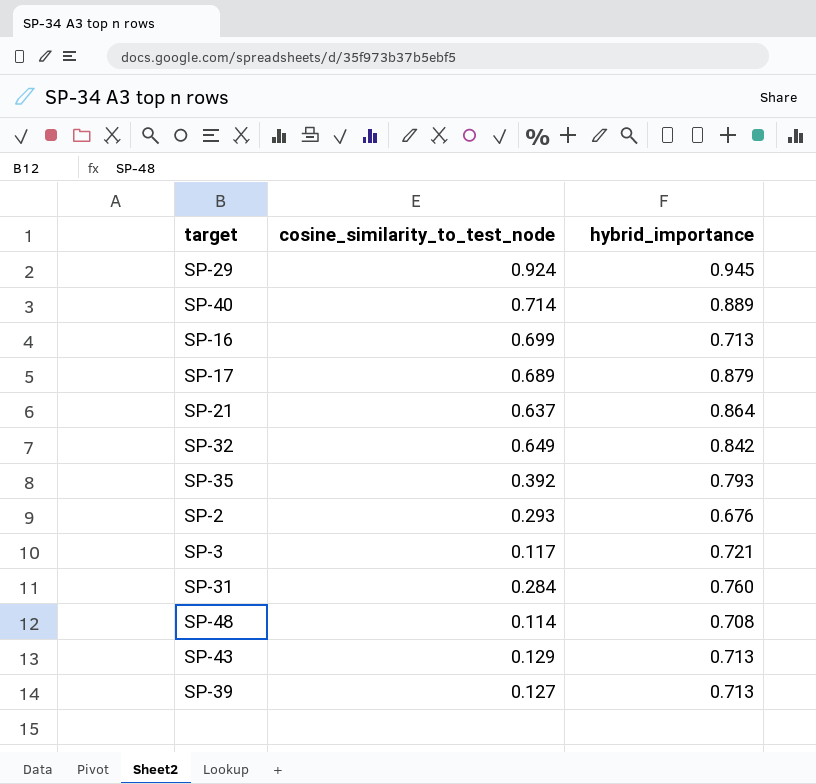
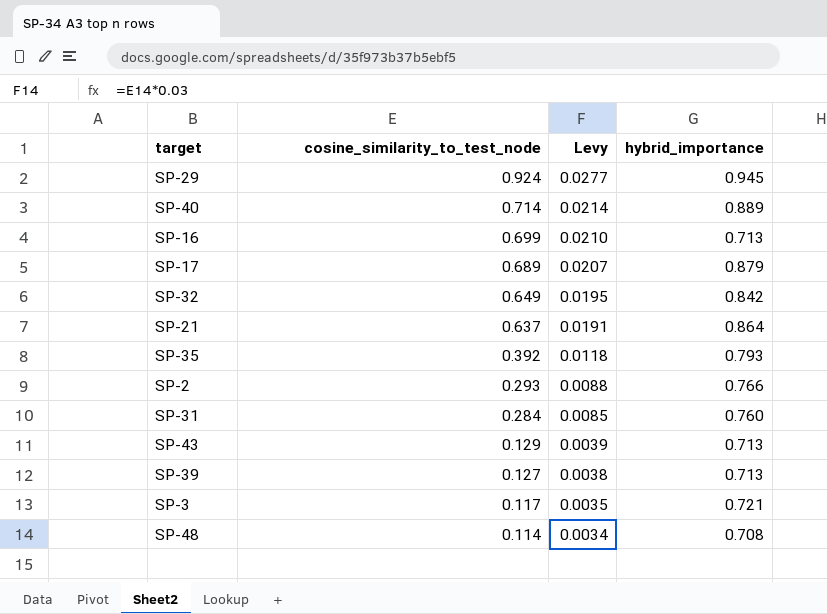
row order: none -> cosine_similarity_to_test_node descending
column Levy | formula: none -> [cosine_similarity_to_test_node] * 0.03
SP-2 | hybrid_importance: 0.676 -> 0.766

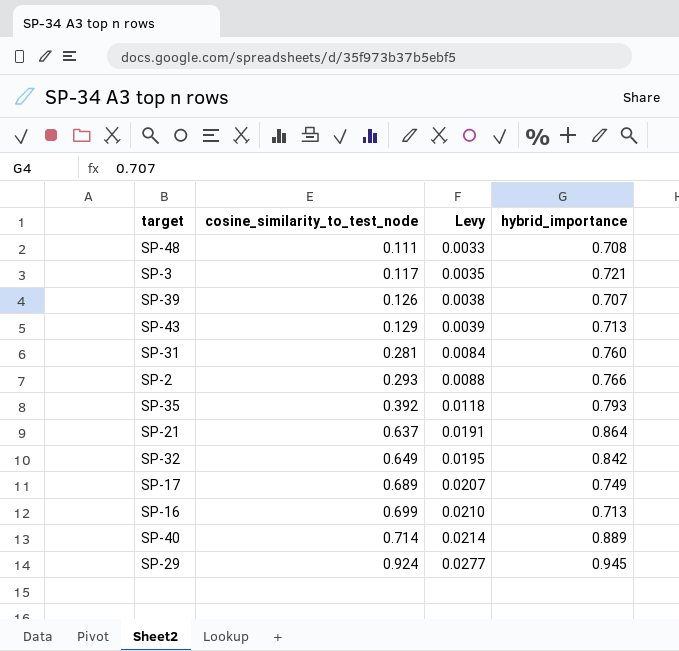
row order: cosine_similarity_to_test_node descending -> cosine_similarity_to_test_node ascending
SP-48 | cosine_similarity_to_test_node: 0.114 -> 0.111
SP-48 | Levy: 0.0034 -> 0.0033
SP-39 | cosine_similarity_to_test_node: 0.127 -> 0.126
SP-39 | hybrid_importance: 0.713 -> 0.707
SP-31 | cosine_similarity_to_test_node: 0.284 -> 0.281
SP-31 | Levy: 0.0085 -> 0.0084
SP-17 | hybrid_importance: 0.879 -> 0.749

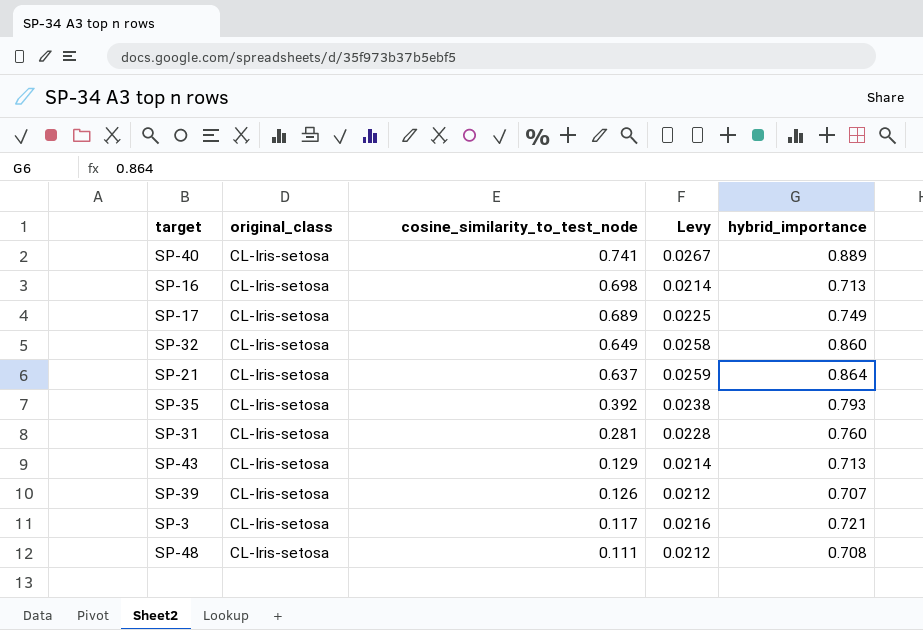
row order: cosine_similarity_to_test_node ascending -> cosine_similarity_to_test_node descending
column original_class | position: none -> 2
column Levy | formula: [cosine_similarity_to_test_node] * 0.03 -> [hybrid_importance] * 0.03
row SP-2: 0.293 | 0.0088 | 0.766 -> none
row SP-29: 0.924 | 0.0277 | 0.945 -> none
SP-40 | cosine_similarity_to_test_node: 0.714 -> 0.741
SP-16 | cosine_similarity_to_test_node: 0.699 -> 0.698
SP-32 | hybrid_importance: 0.842 -> 0.860

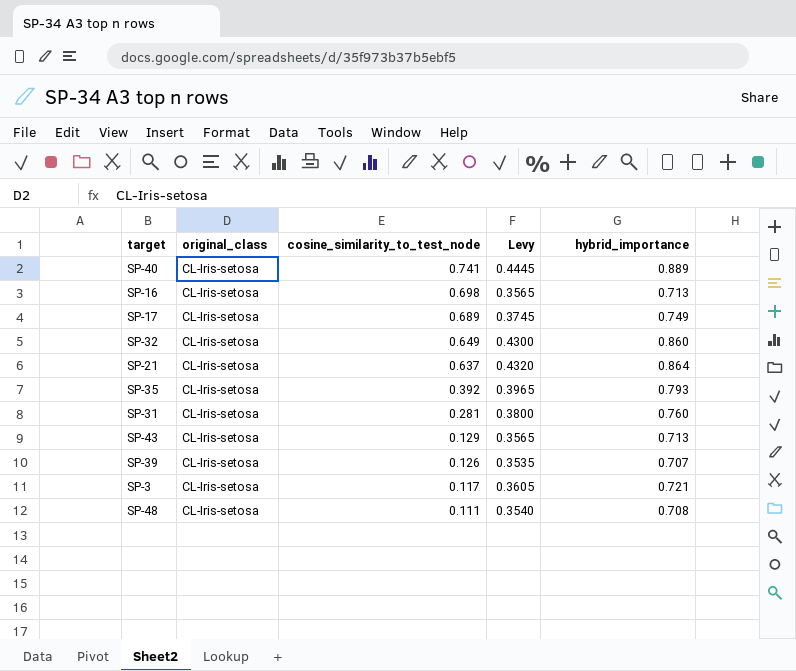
column Levy | formula: [hybrid_importance] * 0.03 -> [hybrid_importance] * 0.5

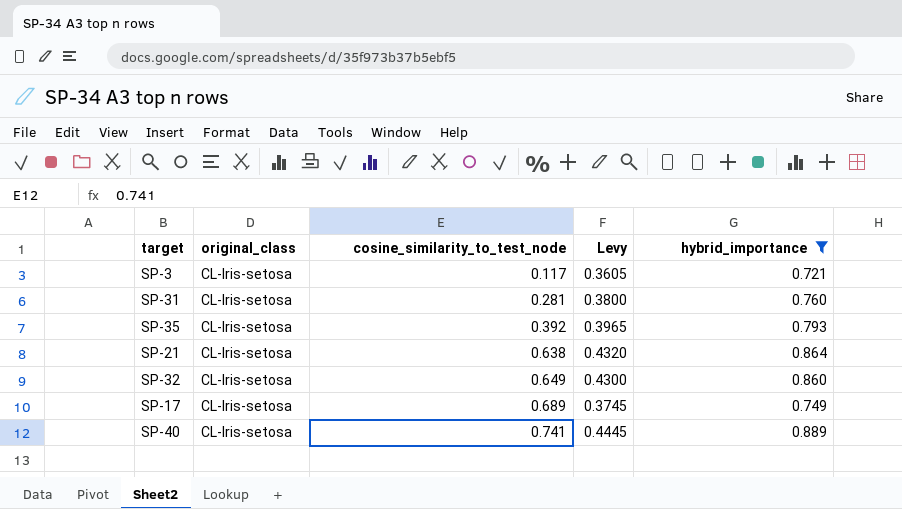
filter: none -> hybrid_importance >= 0.721
row order: cosine_similarity_to_test_node descending -> cosine_similarity_to_test_node ascending
SP-21 | cosine_similarity_to_test_node: 0.637 -> 0.638

